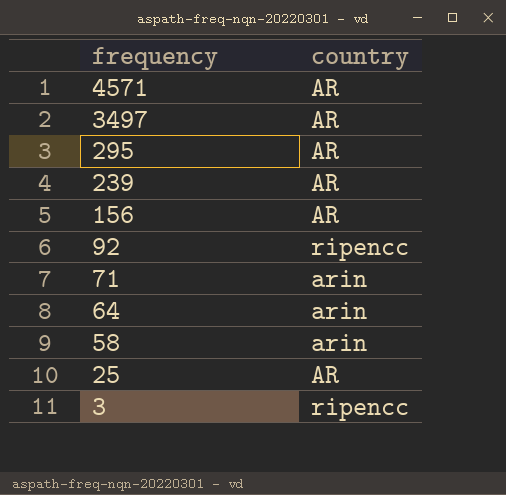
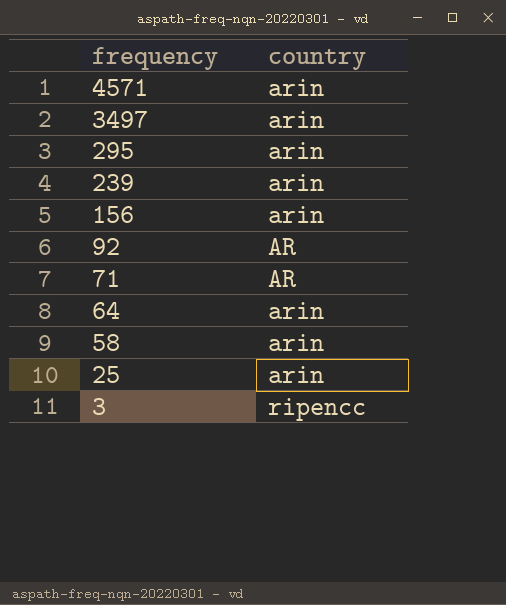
4571 | country: AR -> arin
3497 | country: AR -> arin
295 | country: AR -> arin
239 | country: AR -> arin
156 | country: AR -> arin
92 | country: ripencc -> AR
71 | country: arin -> AR
25 | country: AR -> arin

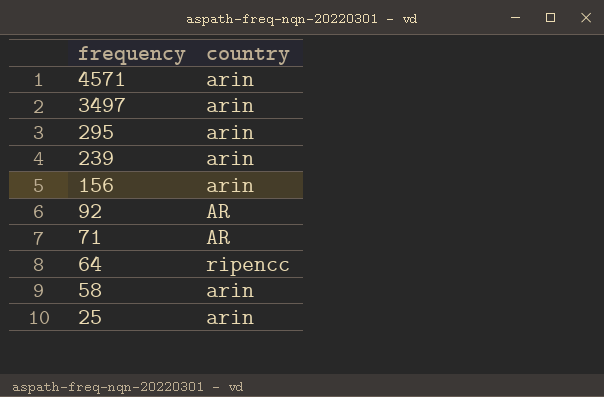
row 3: ripencc -> none
64 | country: arin -> ripencc

